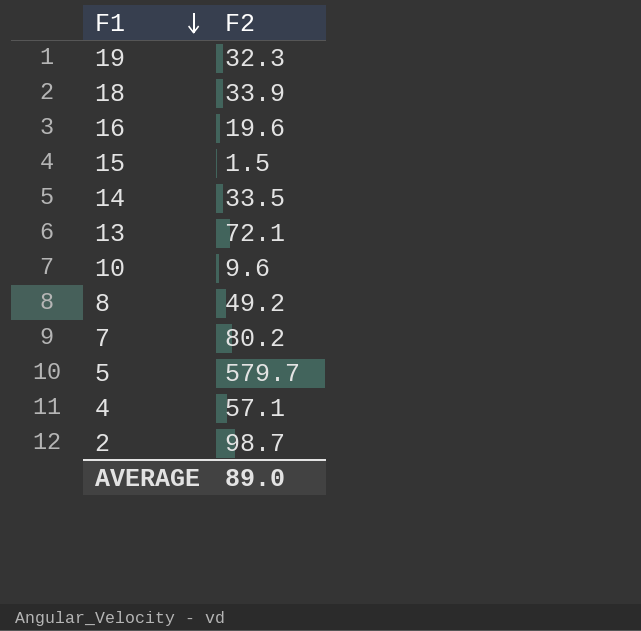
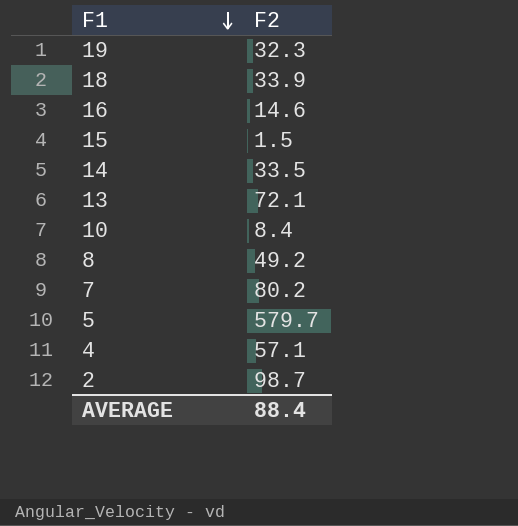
16 | F2: 19.6 -> 14.6
10 | F2: 9.6 -> 8.4
AVERAGE | F2: 89.0 -> 88.4

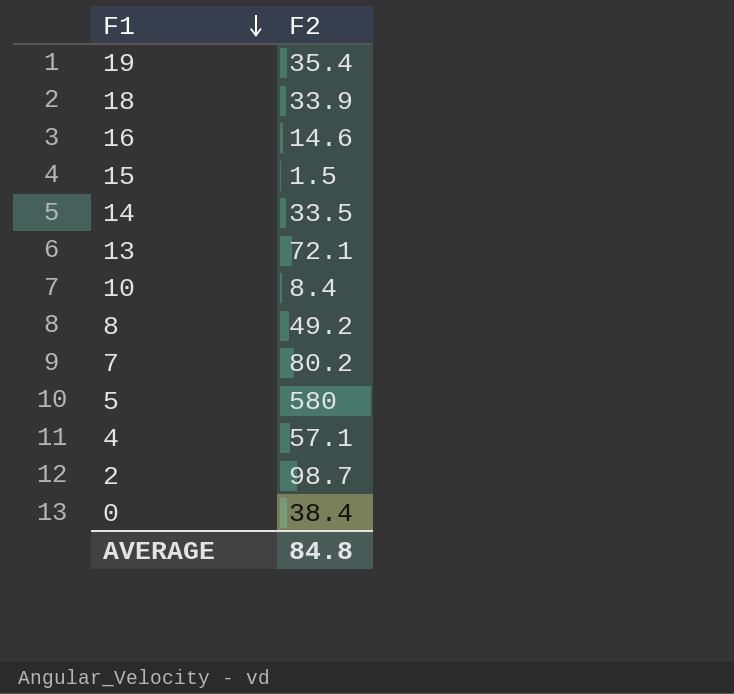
19 | F2: 32.3 -> 35.4
5 | F2: 579.7 -> 580
row 0: none -> 38.4
AVERAGE | F2: 88.4 -> 84.8

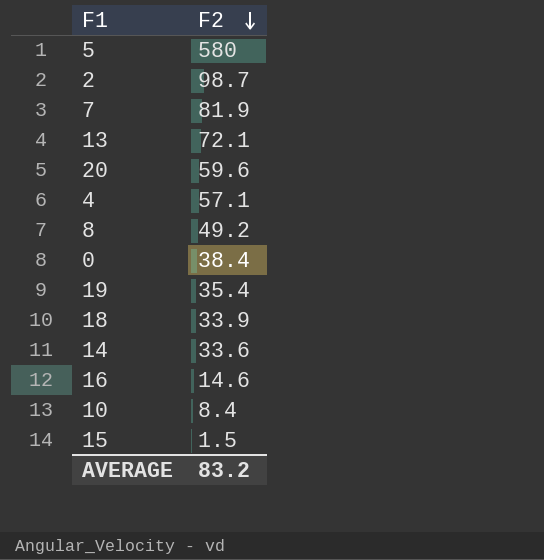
row order: F1 descending -> F2 descending
7 | F2: 80.2 -> 81.9
row 20: none -> 59.6
14 | F2: 33.5 -> 33.6
AVERAGE | F2: 84.8 -> 83.2

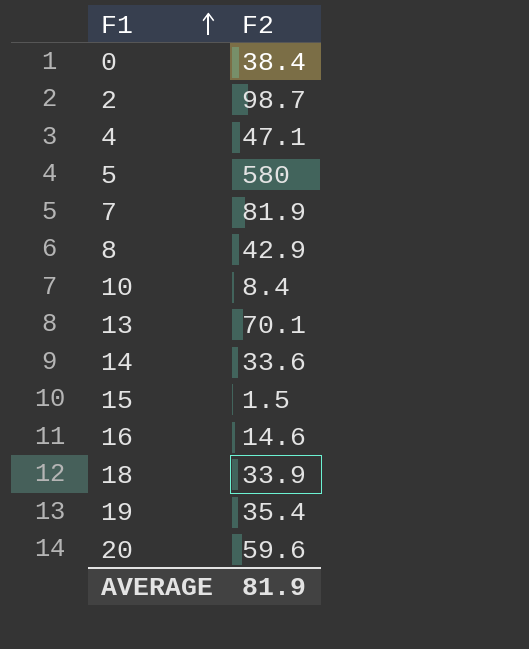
row order: F2 descending -> F1 ascending
4 | F2: 57.1 -> 47.1
8 | F2: 49.2 -> 42.9
13 | F2: 72.1 -> 70.1
AVERAGE | F2: 83.2 -> 81.9

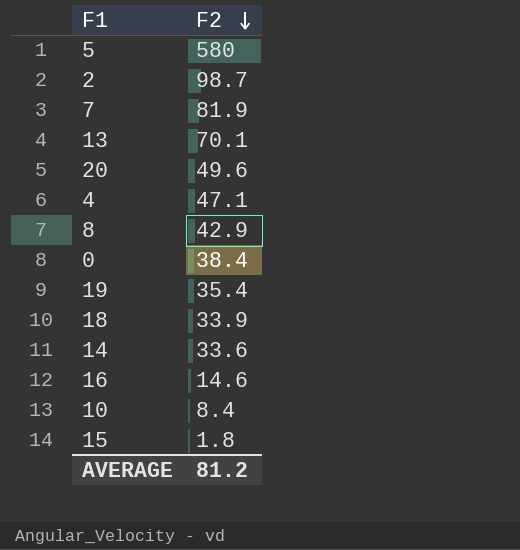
row order: F1 ascending -> F2 descending
20 | F2: 59.6 -> 49.6
15 | F2: 1.5 -> 1.8
AVERAGE | F2: 81.9 -> 81.2

